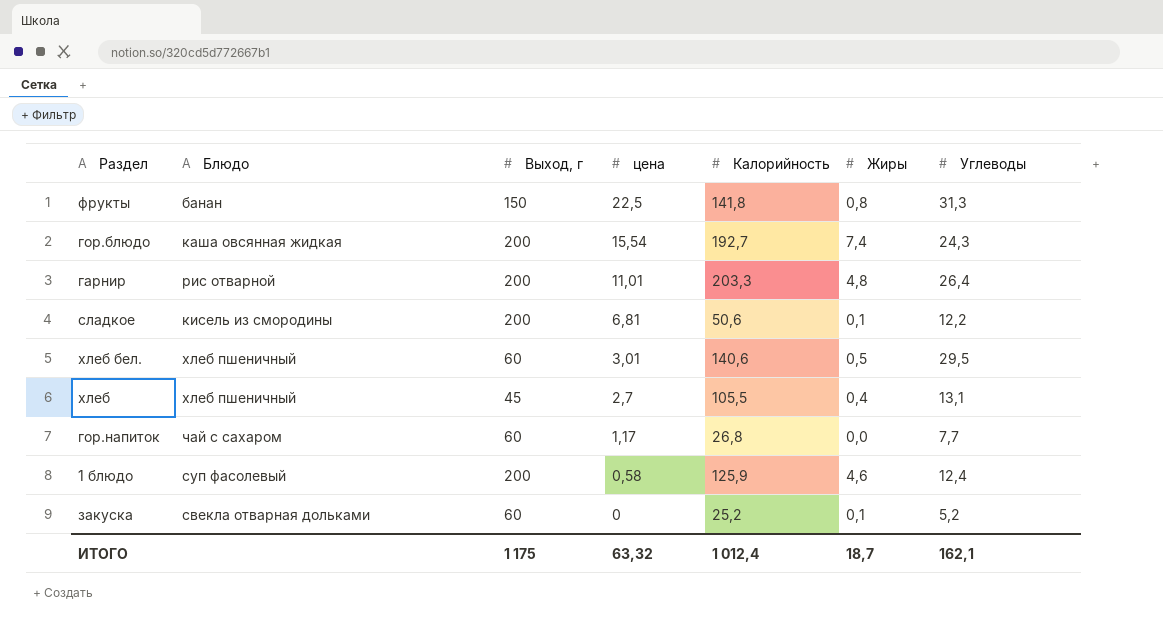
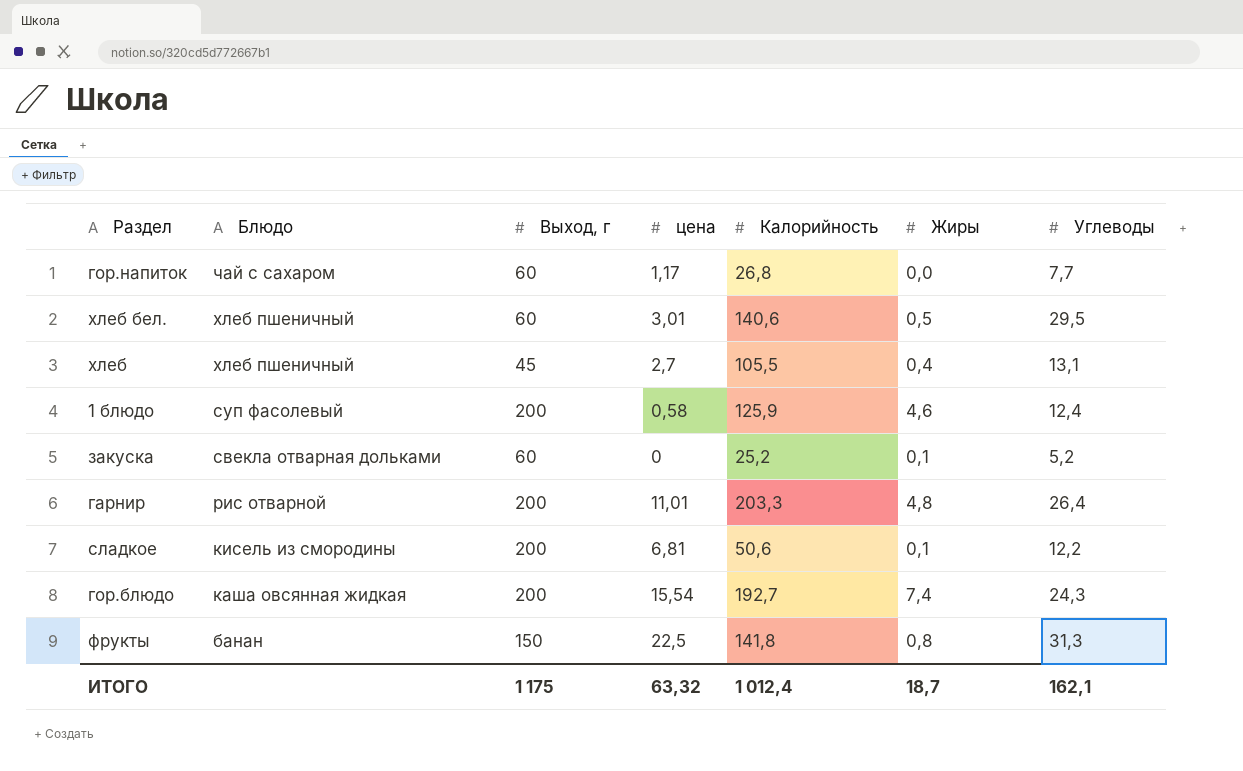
row order: цена descending -> Блюдо descending

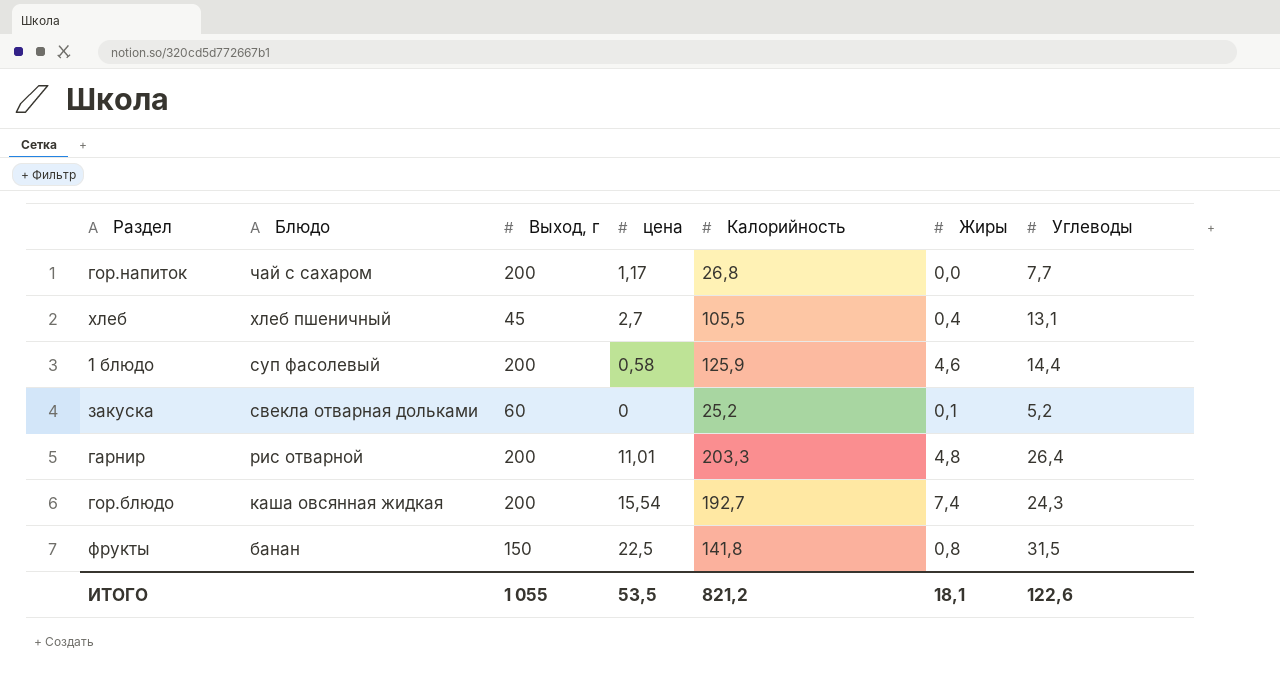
row хлеб бел.: хлеб пшеничный | 60 | 3,01 | 140,6 | 0,5 | 29,5 -> none
row сладкое: кисель из смородины | 200 | 6,81 | 50,6 | 0,1 | 12,2 -> none
гор.напиток | Выход, г: 60 -> 200
1 блюдо | Углеводы: 12,4 -> 14,4
фрукты | Углеводы: 31,3 -> 31,5
ИТОГО | Выход, г: 1 175 -> 1 055
ИТОГО | цена: 63,32 -> 53,5
ИТОГО | Калорийность: 1 012,4 -> 821,2
ИТОГО | Жиры: 18,7 -> 18,1
ИТОГО | Углеводы: 162,1 -> 122,6

